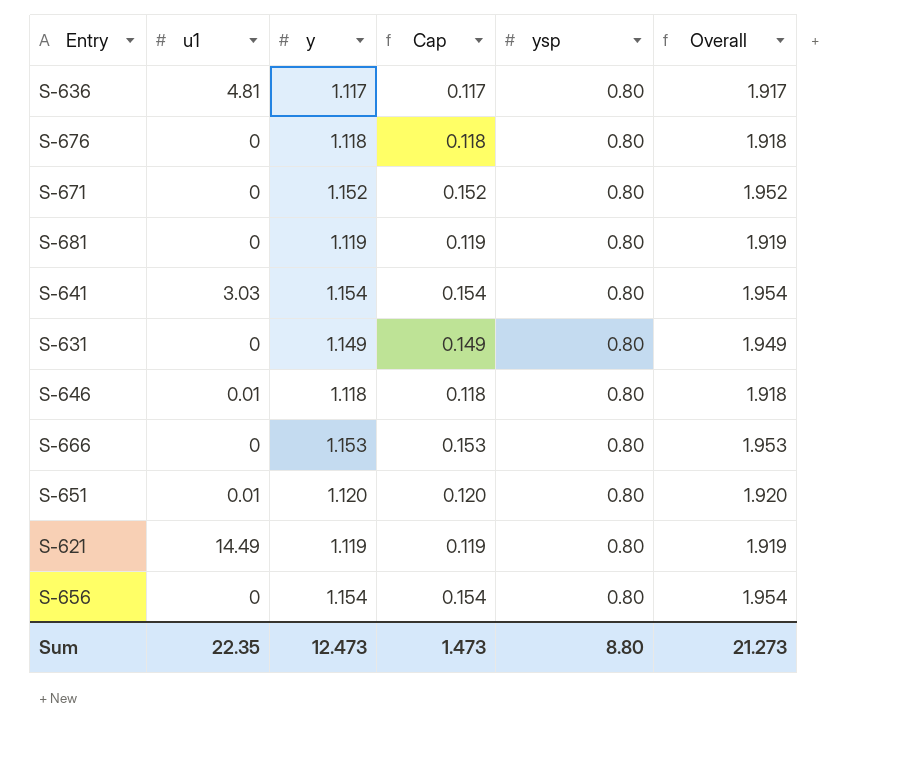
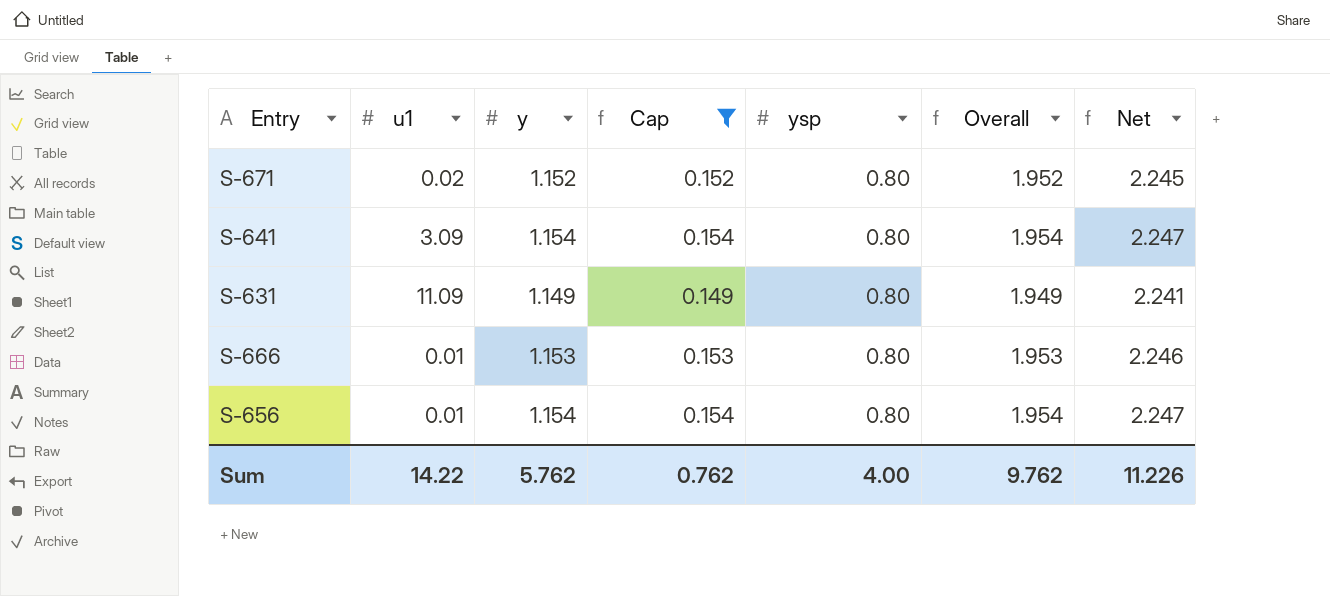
filter: none -> Cap >= 0.149
column Net | formula: none -> [Overall] * 1.15
S-671 | u1: 0 -> 0.02
S-641 | u1: 3.03 -> 3.09
S-631 | u1: 0 -> 11.09
S-666 | u1: 0 -> 0.01
S-656 | u1: 0 -> 0.01
Sum | u1: 22.35 -> 14.22
Sum | y: 12.473 -> 5.762
Sum | Cap: 1.473 -> 0.762
Sum | ysp: 8.80 -> 4.00
Sum | Overall: 21.273 -> 9.762

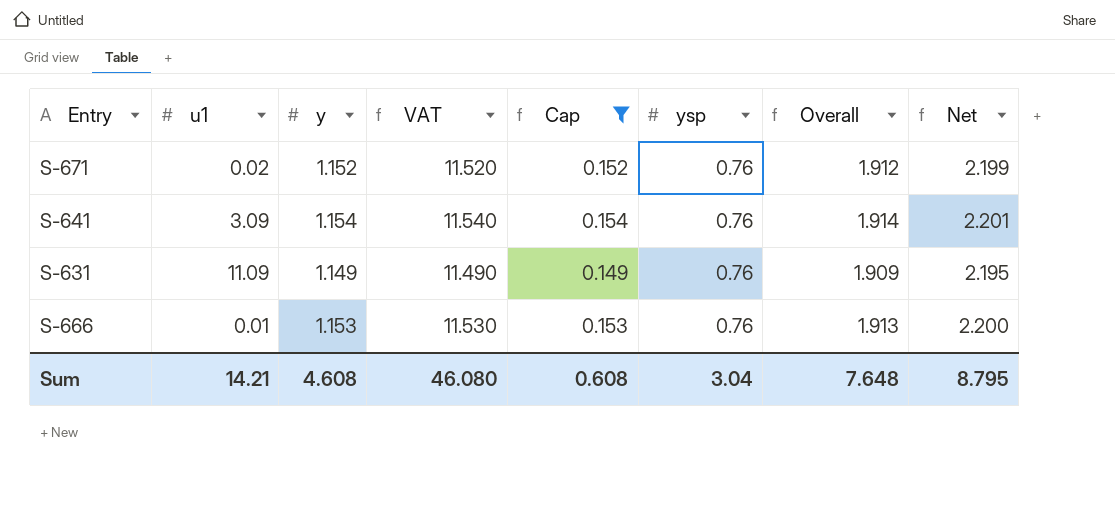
column VAT | formula: none -> [y] * 10
row S-656: 0.01 | 1.154 | 0.154 | 0.80 | 1.954 | 2.247 -> none
S-671 | ysp: 0.80 -> 0.76
S-671 | Overall: 1.952 -> 1.912
S-671 | Net: 2.245 -> 2.199
S-641 | ysp: 0.80 -> 0.76
S-641 | Overall: 1.954 -> 1.914
S-641 | Net: 2.247 -> 2.201
S-631 | ysp: 0.80 -> 0.76
S-631 | Overall: 1.949 -> 1.909
S-631 | Net: 2.241 -> 2.195
S-666 | ysp: 0.80 -> 0.76
S-666 | Overall: 1.953 -> 1.913
S-666 | Net: 2.246 -> 2.200
Sum | u1: 14.22 -> 14.21
Sum | y: 5.762 -> 4.608
Sum | Cap: 0.762 -> 0.608
Sum | ysp: 4.00 -> 3.04
Sum | Overall: 9.762 -> 7.648
Sum | Net: 11.226 -> 8.795

